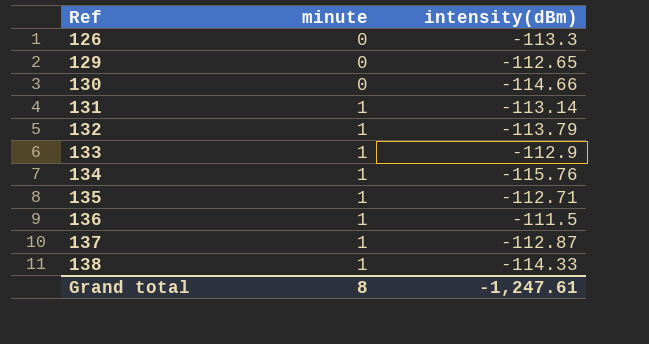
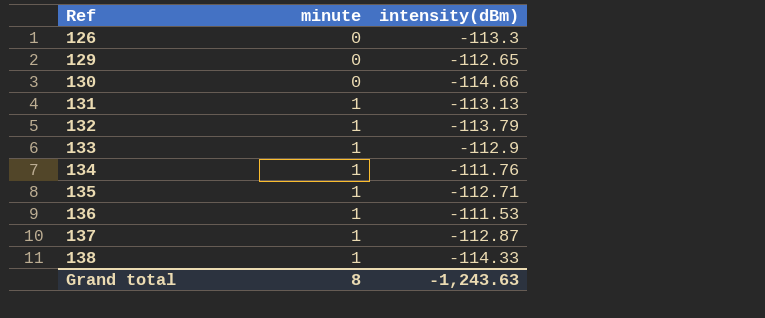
131 | intensity(dBm): -113.14 -> -113.13
134 | intensity(dBm): -115.76 -> -111.76
136 | intensity(dBm): -111.5 -> -111.53
Grand total | intensity(dBm): -1,247.61 -> -1,243.63

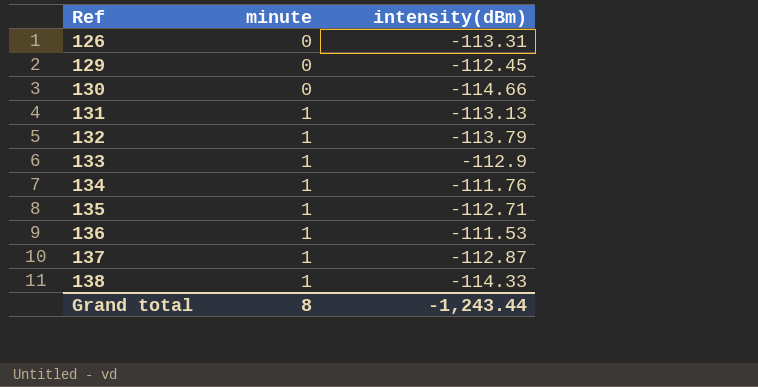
126 | intensity(dBm): -113.3 -> -113.31
129 | intensity(dBm): -112.65 -> -112.45
Grand total | intensity(dBm): -1,243.63 -> -1,243.44

